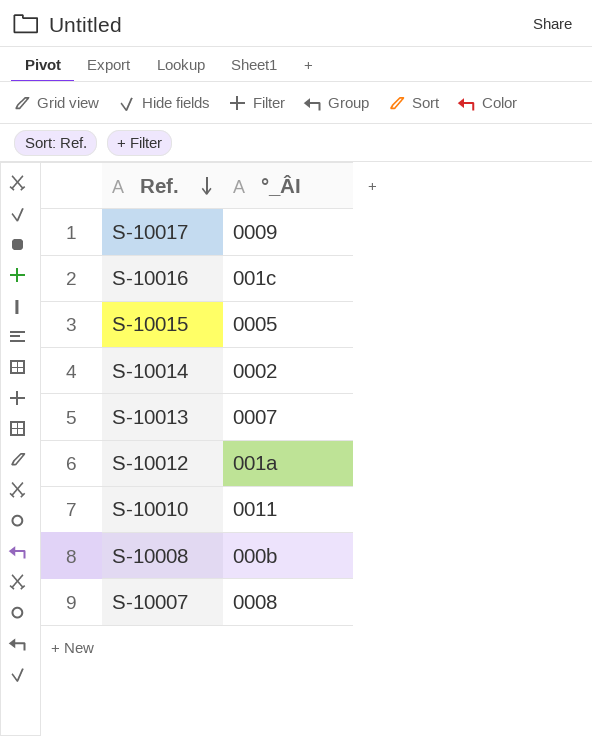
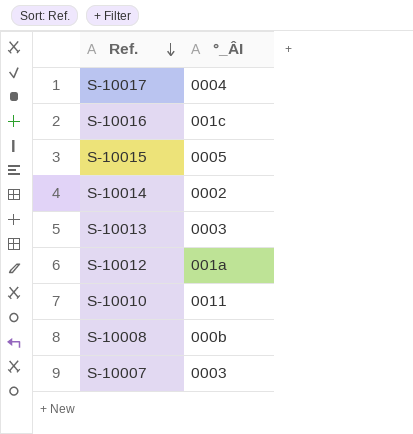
S-10017 | °_ÂI: 0009 -> 0004
S-10013 | °_ÂI: 0007 -> 0003
S-10007 | °_ÂI: 0008 -> 0003

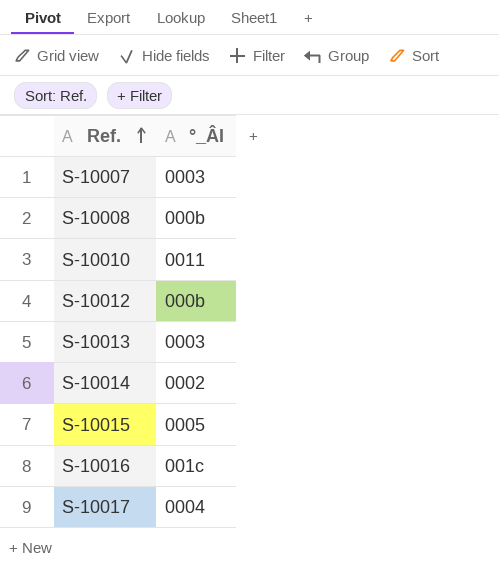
row order: Ref. descending -> Ref. ascending
S-10012 | °_ÂI: 001a -> 000b

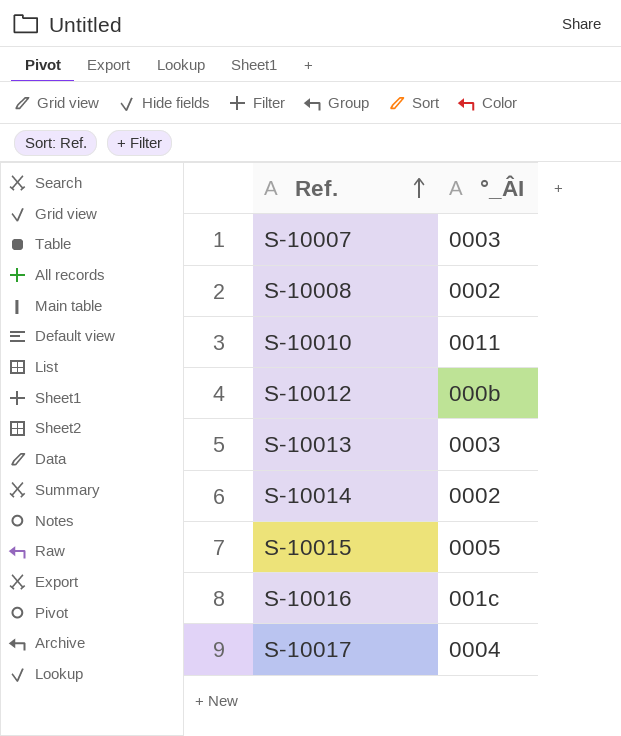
S-10008 | °_ÂI: 000b -> 0002

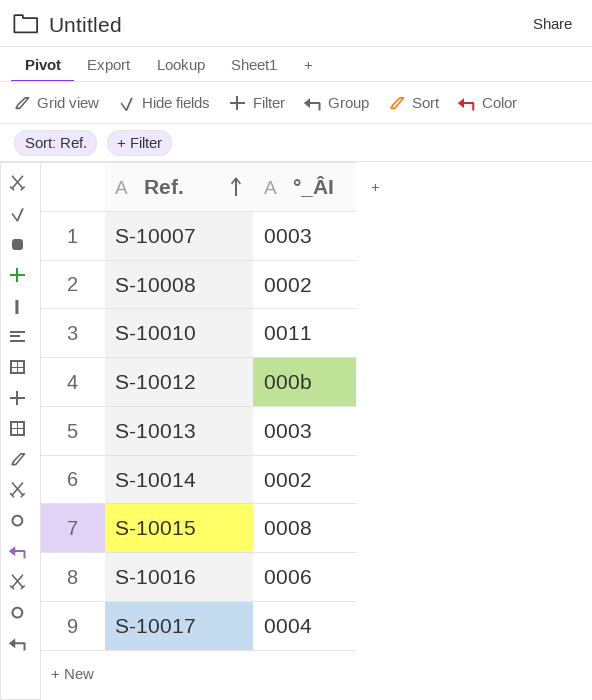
S-10015 | °_ÂI: 0005 -> 0008
S-10016 | °_ÂI: 001c -> 0006

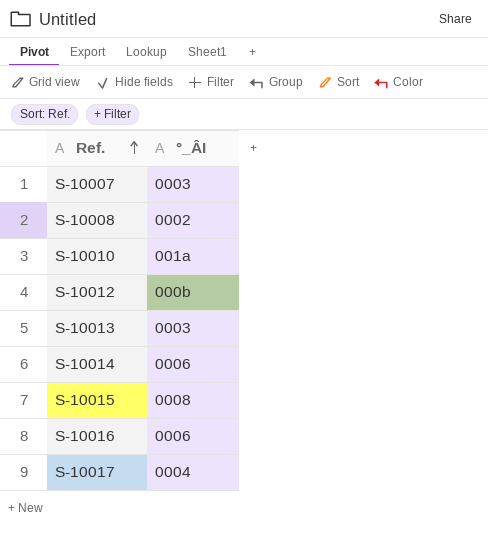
S-10010 | °_ÂI: 0011 -> 001a
S-10014 | °_ÂI: 0002 -> 0006

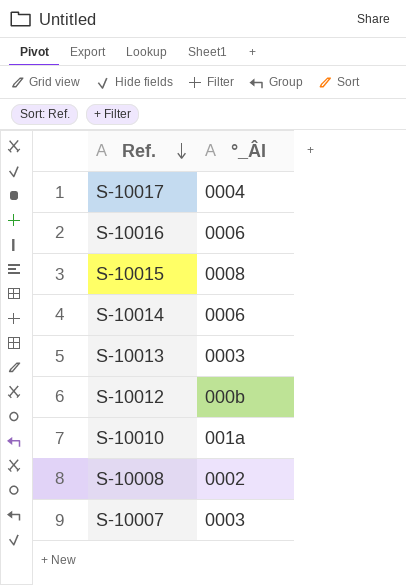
row order: Ref. ascending -> Ref. descending

